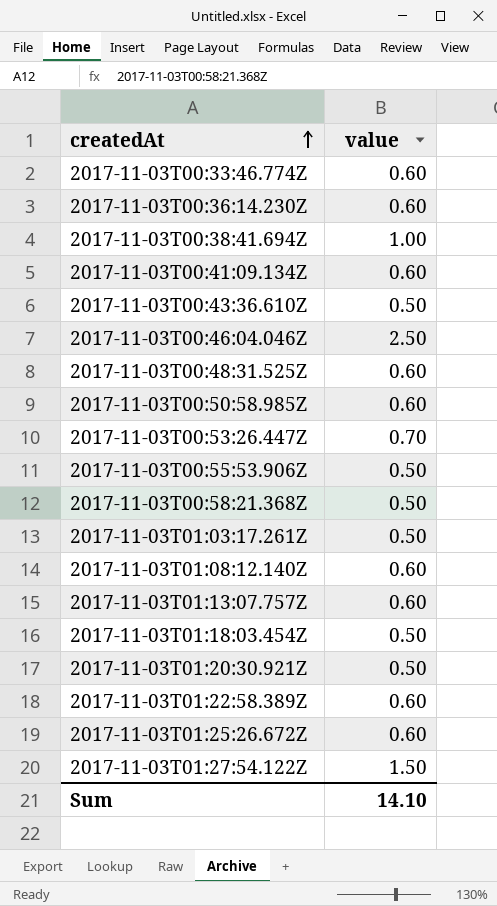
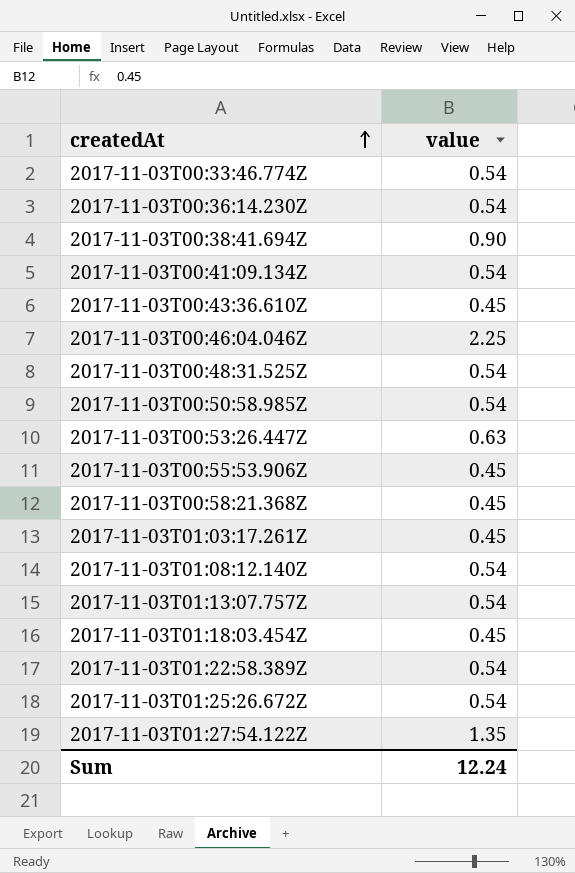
row 2017-11-03T01:20:30.921Z: 0.50 -> none
2017-11-03T00:33:46.774Z | value: 0.60 -> 0.54
2017-11-03T00:36:14.230Z | value: 0.60 -> 0.54
2017-11-03T00:38:41.694Z | value: 1.00 -> 0.90
2017-11-03T00:41:09.134Z | value: 0.60 -> 0.54
2017-11-03T00:43:36.610Z | value: 0.50 -> 0.45
2017-11-03T00:46:04.046Z | value: 2.50 -> 2.25
2017-11-03T00:48:31.525Z | value: 0.60 -> 0.54
2017-11-03T00:50:58.985Z | value: 0.60 -> 0.54
2017-11-03T00:53:26.447Z | value: 0.70 -> 0.63
2017-11-03T00:55:53.906Z | value: 0.50 -> 0.45
2017-11-03T00:58:21.368Z | value: 0.50 -> 0.45
2017-11-03T01:03:17.261Z | value: 0.50 -> 0.45
2017-11-03T01:08:12.140Z | value: 0.60 -> 0.54
2017-11-03T01:13:07.757Z | value: 0.60 -> 0.54
2017-11-03T01:18:03.454Z | value: 0.50 -> 0.45
2017-11-03T01:22:58.389Z | value: 0.60 -> 0.54
2017-11-03T01:25:26.672Z | value: 0.60 -> 0.54
2017-11-03T01:27:54.122Z | value: 1.50 -> 1.35
Sum | value: 14.10 -> 12.24

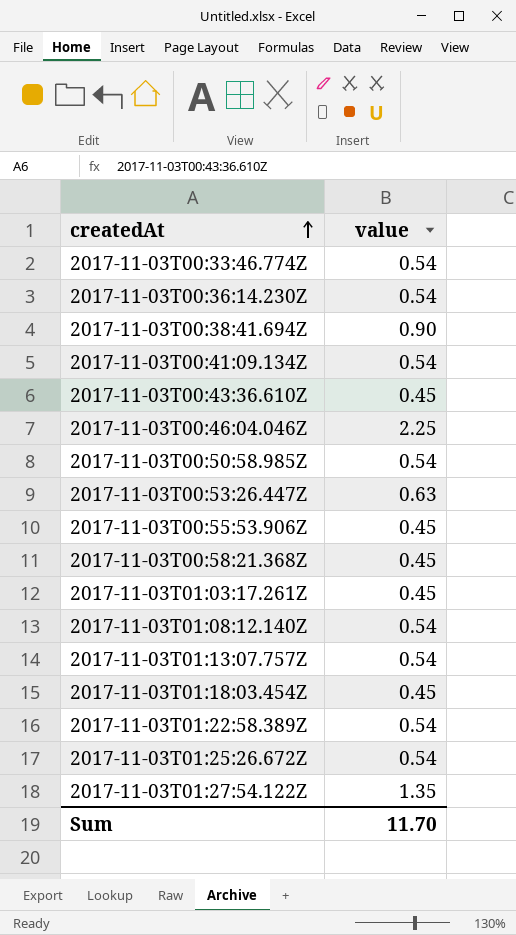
row 2017-11-03T00:48:31.525Z: 0.54 -> none
Sum | value: 12.24 -> 11.70

